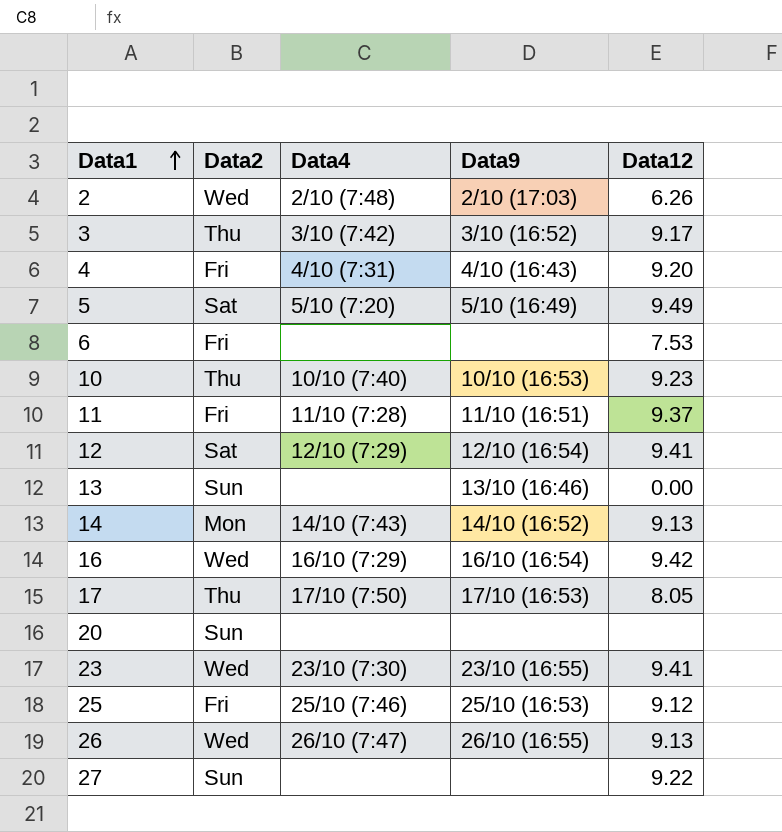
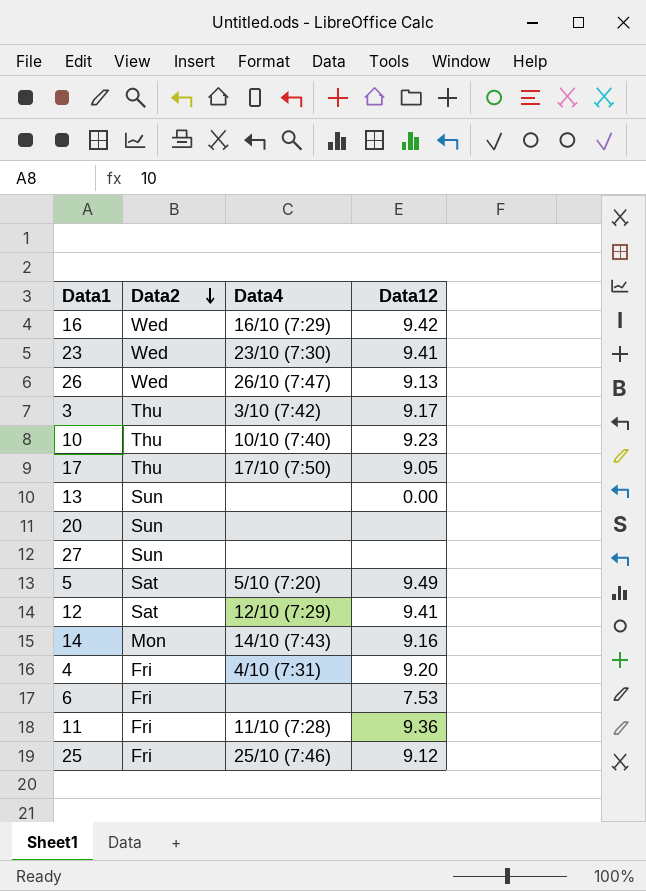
row order: Data1 ascending -> Data2 descending
column Data9 | position: 4 -> none
row 2: Wed | 2/10 (7:48) | 2/10 (17:03) | 6.26 -> none
17 | Data12: 8.05 -> 9.05
27 | Data12: 9.22 -> none
14 | Data12: 9.13 -> 9.16
11 | Data12: 9.37 -> 9.36

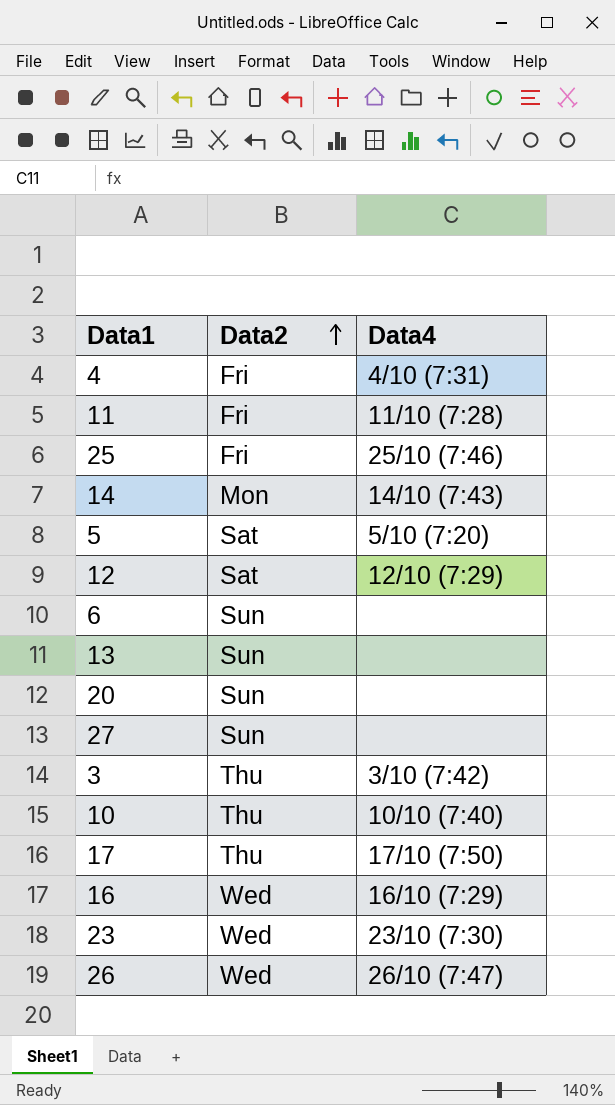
row order: Data2 descending -> Data2 ascending
column Data12 | position: 4 -> none
6 | Data2: Fri -> Sun

